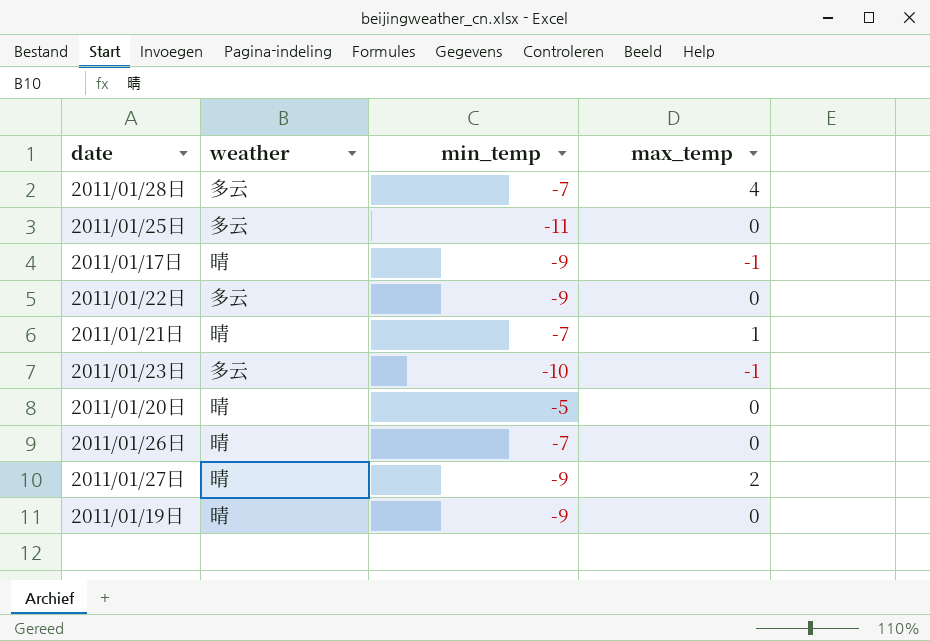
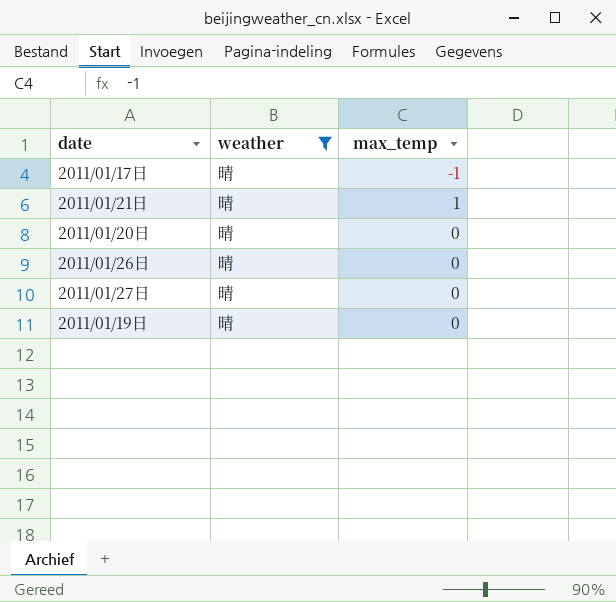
filter: none -> weather = 晴
column min_temp | position: 3 -> none
2011/01/27日 | max_temp: 2 -> 0

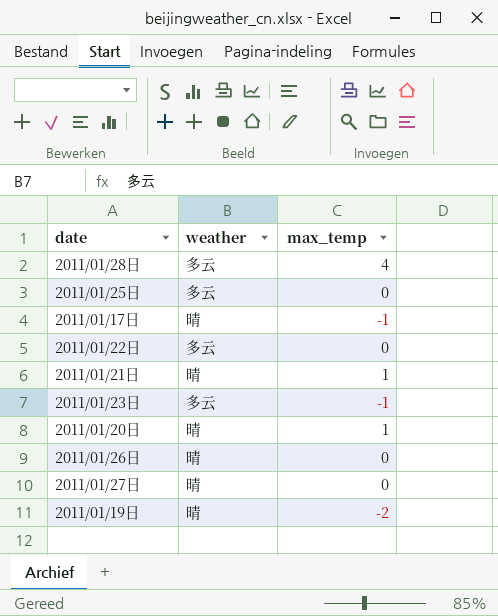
filter: weather = 晴 -> none
2011/01/20日 | max_temp: 0 -> 1
2011/01/19日 | max_temp: 0 -> -2

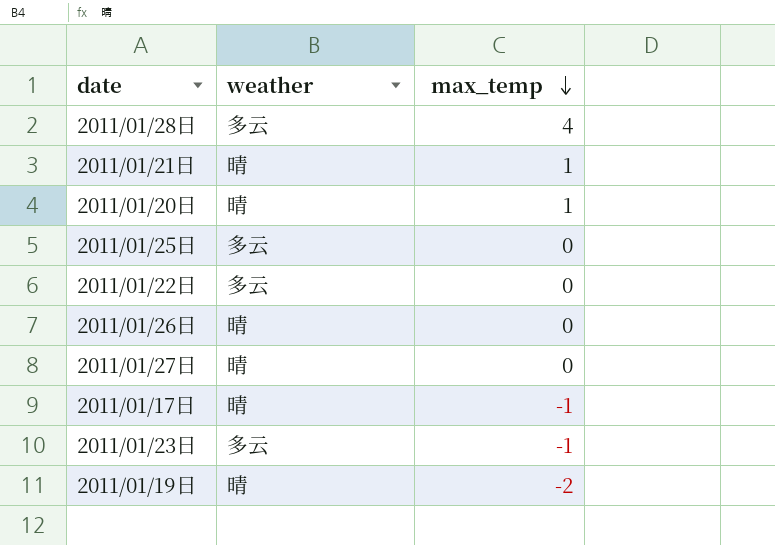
row order: none -> max_temp descending

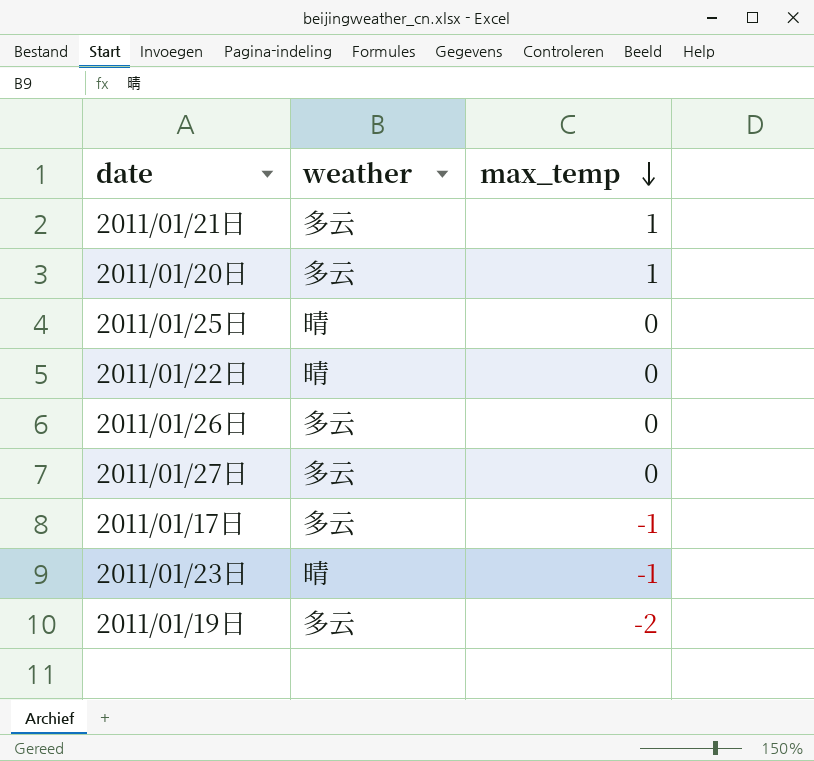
row 2011/01/28日: 多云 | 4 -> none
2011/01/21日 | weather: 晴 -> 多云
2011/01/20日 | weather: 晴 -> 多云
2011/01/25日 | weather: 多云 -> 晴
2011/01/22日 | weather: 多云 -> 晴
2011/01/26日 | weather: 晴 -> 多云
2011/01/27日 | weather: 晴 -> 多云
2011/01/17日 | weather: 晴 -> 多云
2011/01/23日 | weather: 多云 -> 晴
2011/01/19日 | weather: 晴 -> 多云

